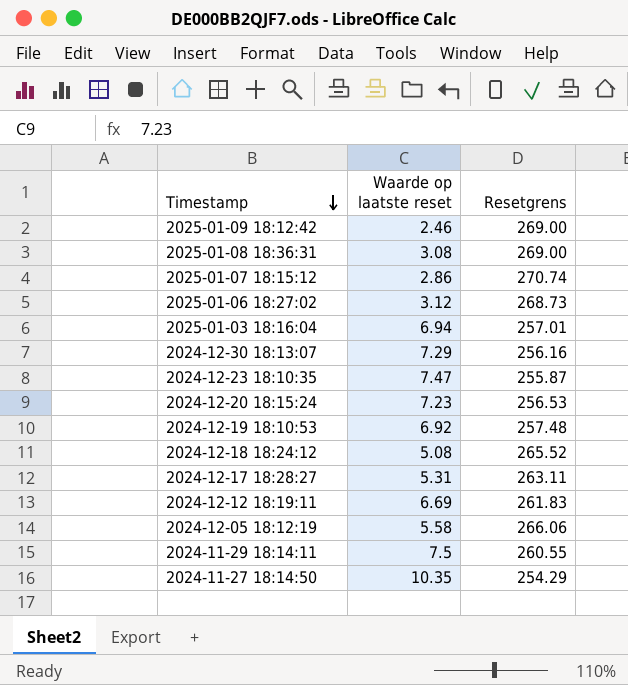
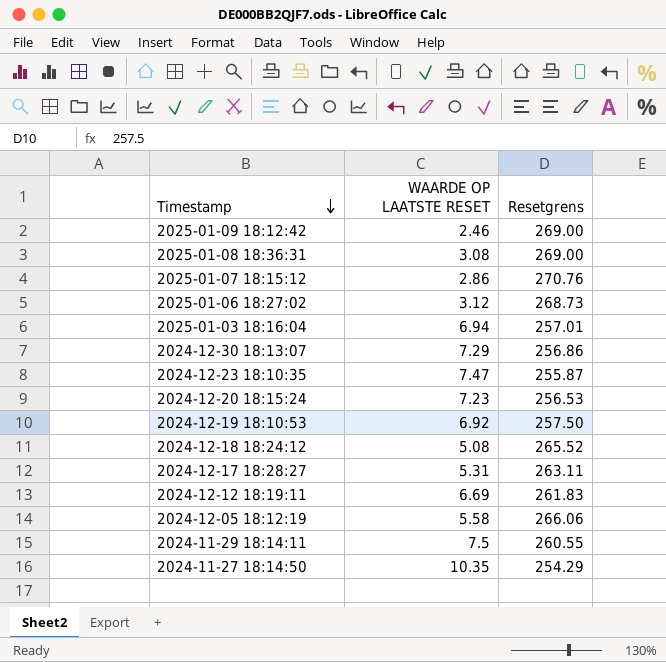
column name: Waarde op laatste reset -> WAARDE OP LAATSTE RESET
2025-01-07 18:15:12 | Resetgrens: 270.74 -> 270.76
2024-12-30 18:13:07 | Resetgrens: 256.16 -> 256.86
2024-12-19 18:10:53 | Resetgrens: 257.48 -> 257.50

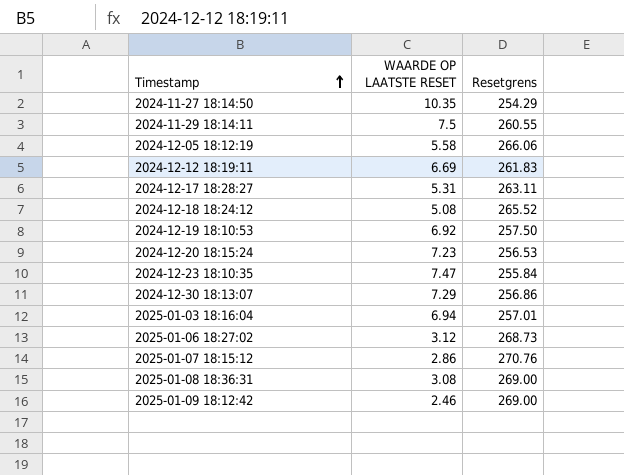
row order: Timestamp descending -> Timestamp ascending
2024-12-23 18:10:35 | Resetgrens: 255.87 -> 255.84

